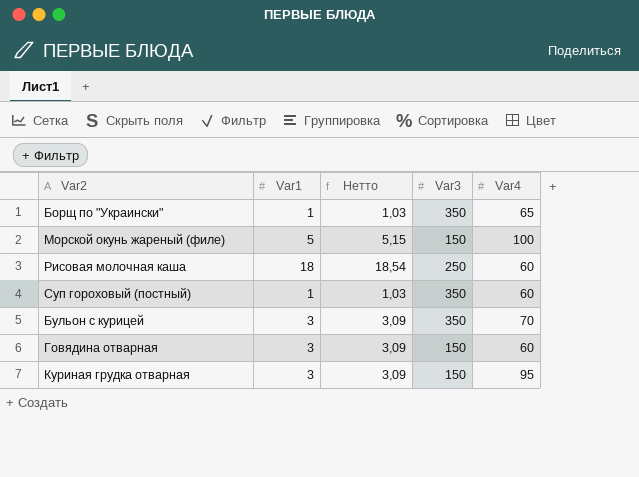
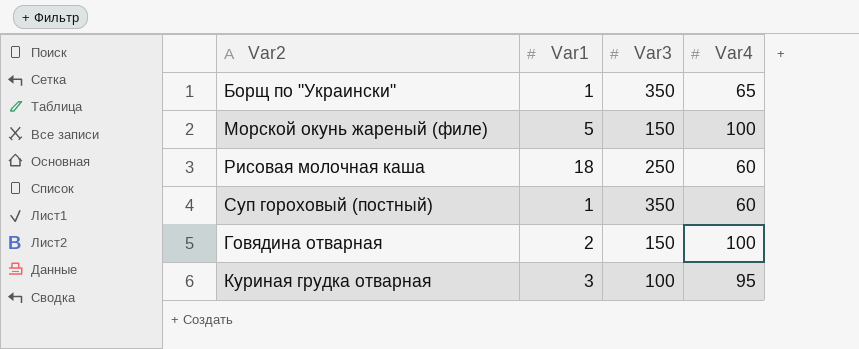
column Нетто | formula: [Var1] * 1,03 -> none
row Бульон с курицей: 3 | 3,09 | 350 | 70 -> none
Говядина отварная | Var1: 3 -> 2
Говядина отварная | Var4: 60 -> 100
Куриная грудка отварная | Var3: 150 -> 100

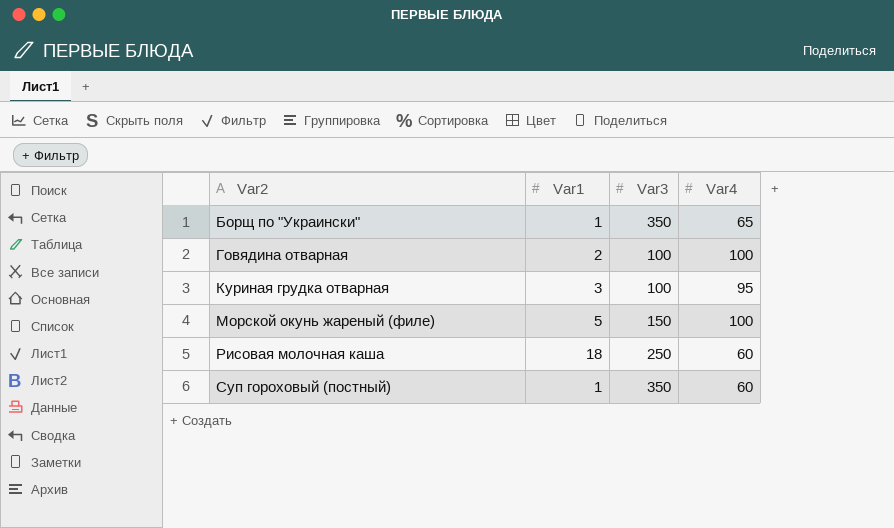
row order: none -> Var2 ascending
Говядина отварная | Var3: 150 -> 100

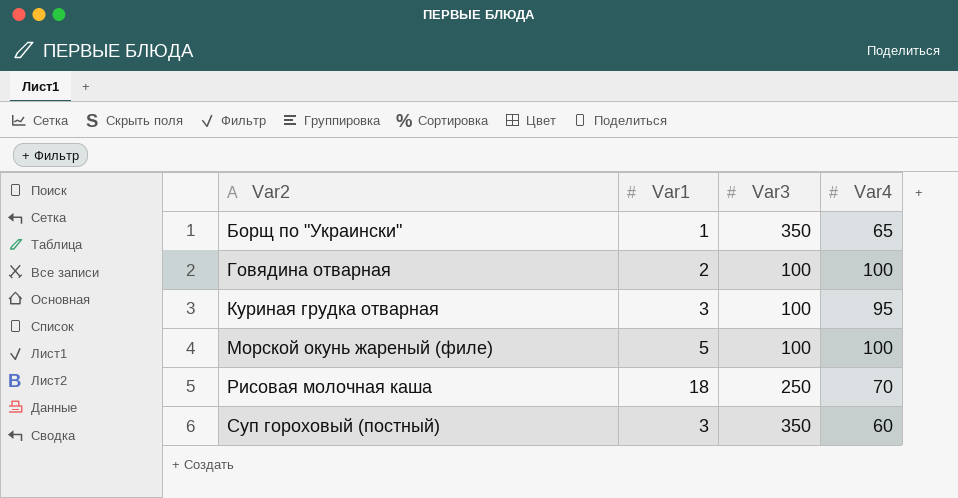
Морской окунь жареный (филе) | Var3: 150 -> 100
Рисовая молочная каша | Var4: 60 -> 70
Суп гороховый (постный) | Var1: 1 -> 3

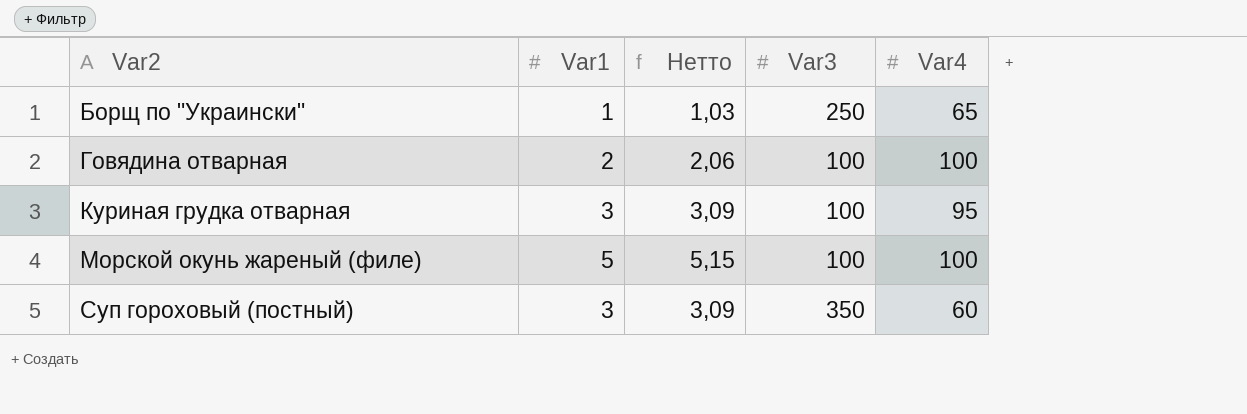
column Нетто | formula: none -> [Var1] * 1,03
row Рисовая молочная каша: 18 | 250 | 70 -> none
Борщ по "Украински" | Var3: 350 -> 250

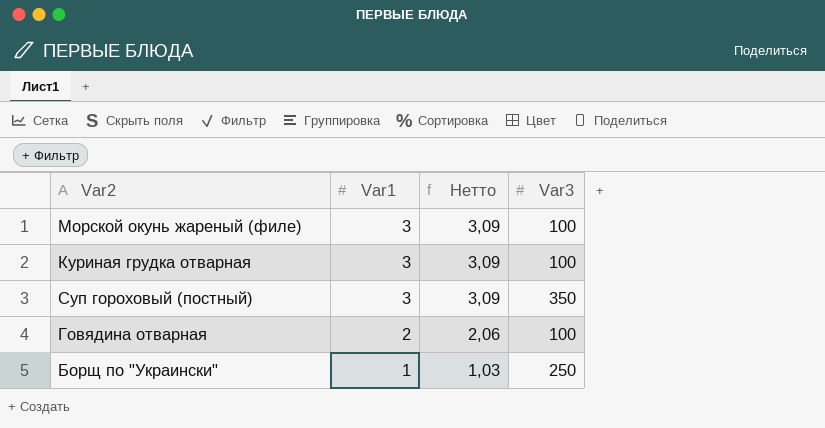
row order: Var2 ascending -> Var1 descending
column Var4 | position: 5 -> none
Морской окунь жареный (филе) | Var1: 5 -> 3
Морской окунь жареный (филе) | Нетто: 5,15 -> 3,09

